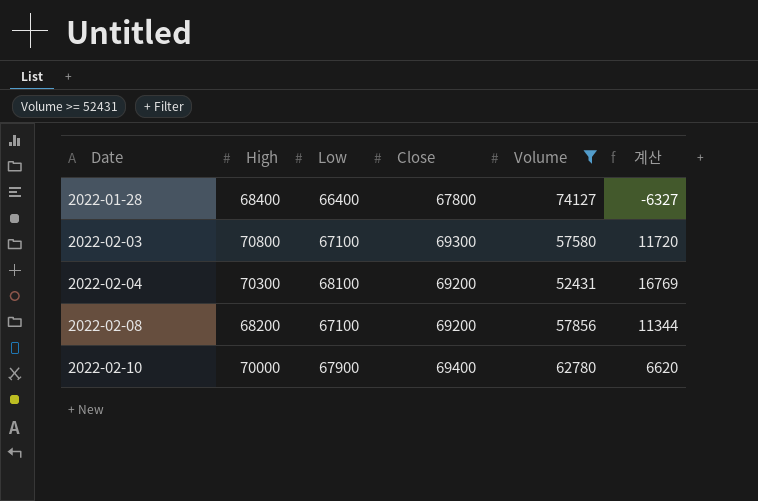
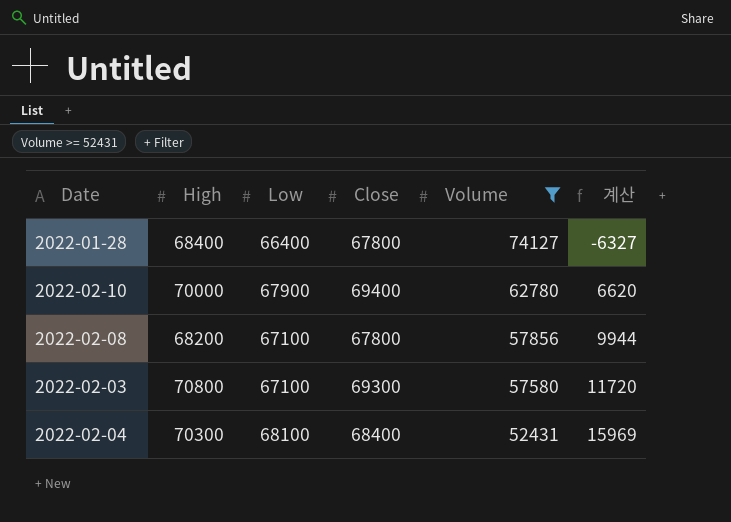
row order: Date ascending -> Volume descending
2022-02-08 | Close: 69200 -> 67800
2022-02-08 | 계산: 11344 -> 9944
2022-02-04 | Close: 69200 -> 68400
2022-02-04 | 계산: 16769 -> 15969

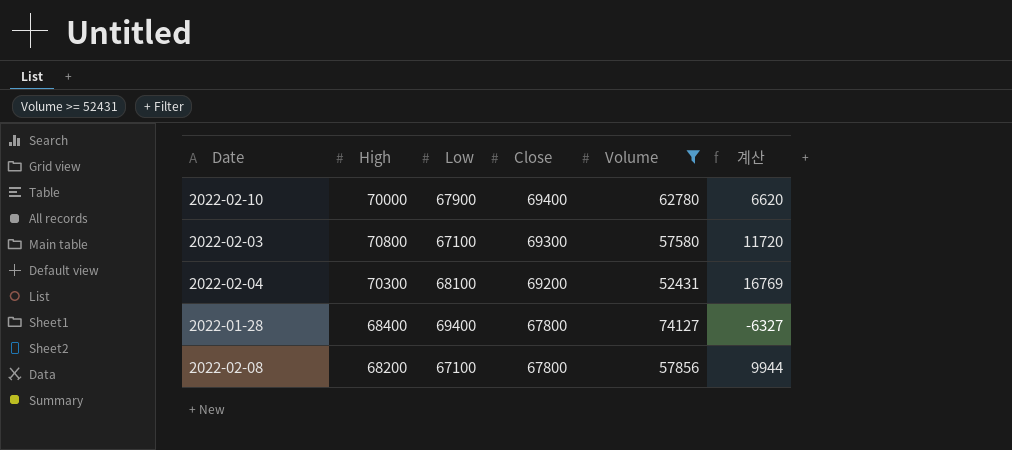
row order: Volume descending -> Close descending
2022-02-04 | Close: 68400 -> 69200
2022-02-04 | 계산: 15969 -> 16769
2022-01-28 | Low: 66400 -> 69400

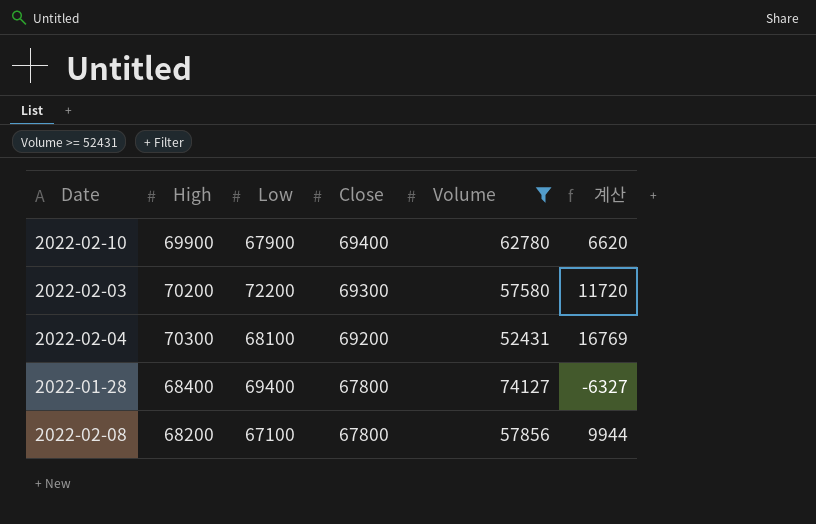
2022-02-10 | High: 70000 -> 69900
2022-02-03 | High: 70800 -> 70200
2022-02-03 | Low: 67100 -> 72200

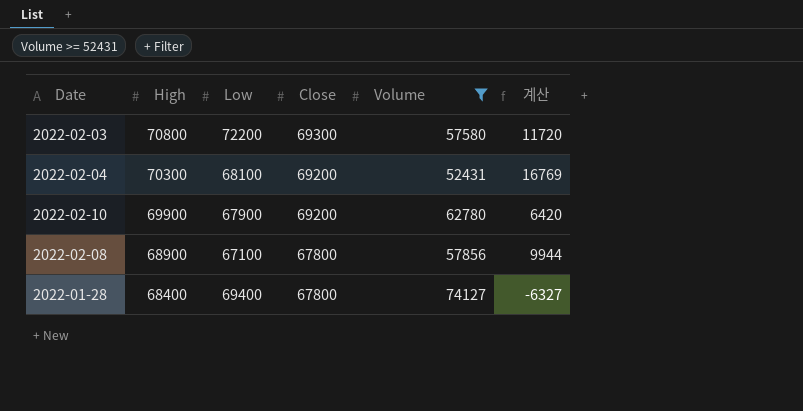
row order: Close descending -> High descending
2022-02-03 | High: 70200 -> 70800
2022-02-10 | Close: 69400 -> 69200
2022-02-10 | 계산: 6620 -> 6420
2022-02-08 | High: 68200 -> 68900

